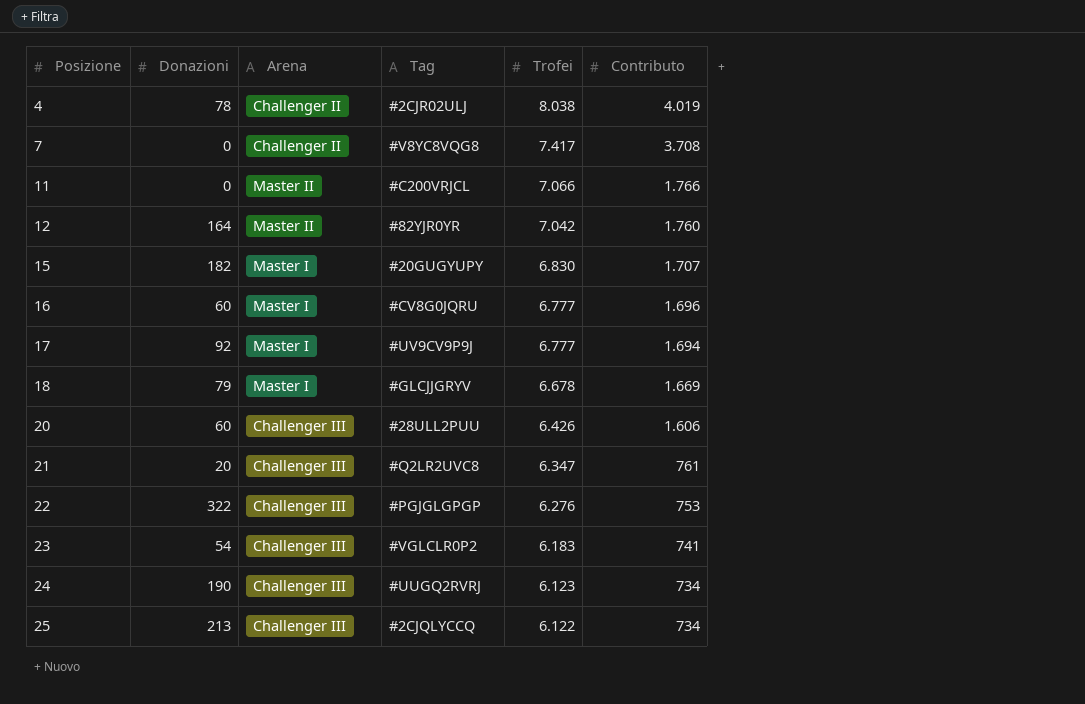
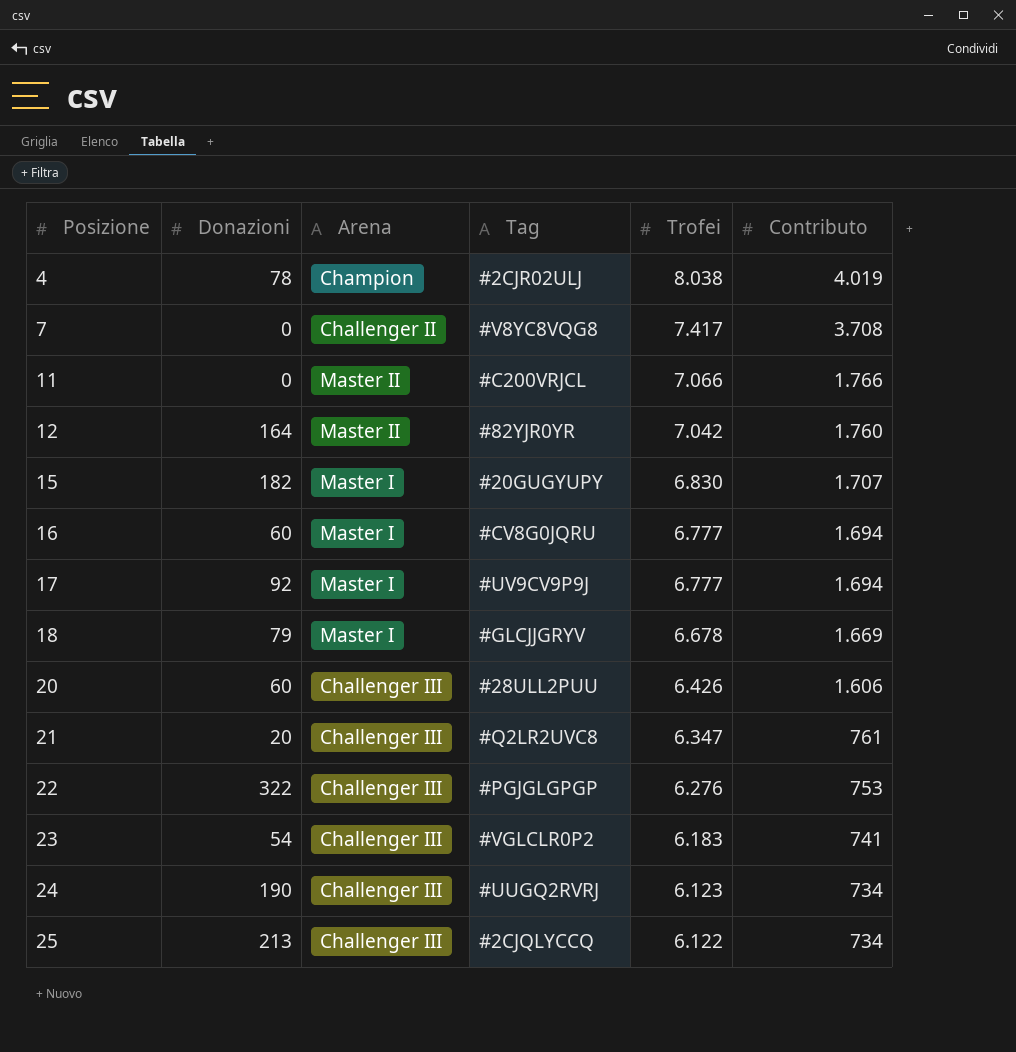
4 | Arena: Challenger II -> Champion
16 | Contributo: 1.696 -> 1.694

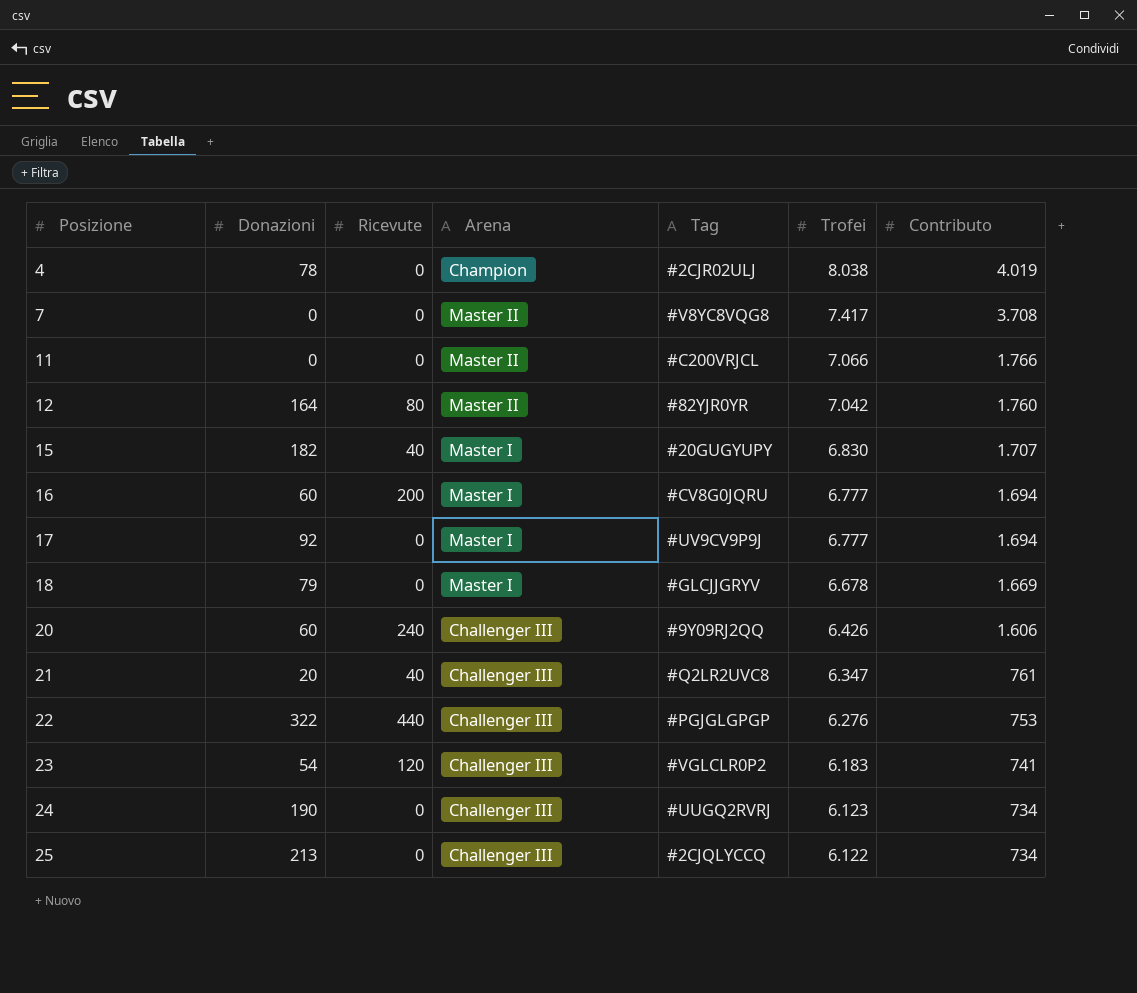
column Ricevute | position: none -> 3
7 | Arena: Challenger II -> Master II
20 | Tag: #28ULL2PUU -> #9Y09RJ2QQ

